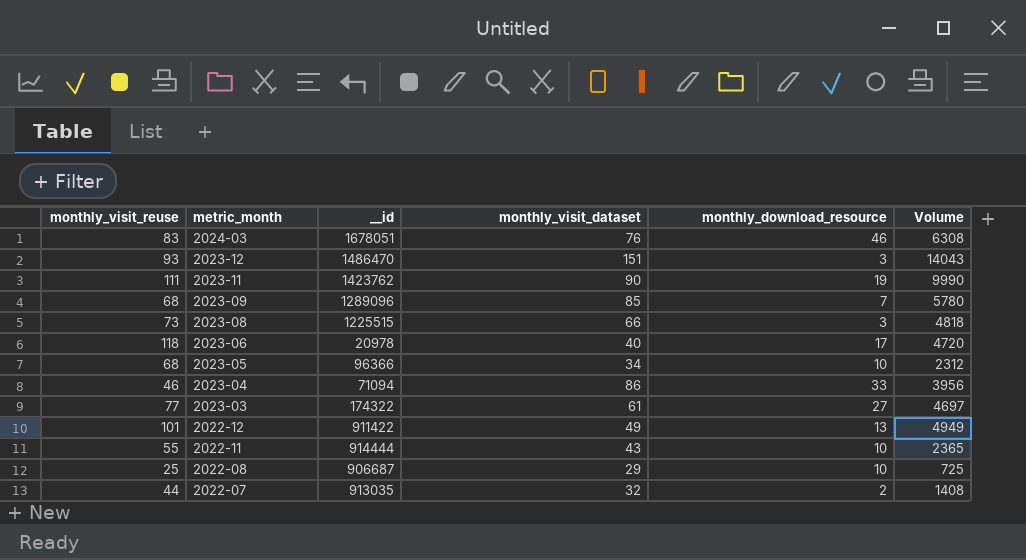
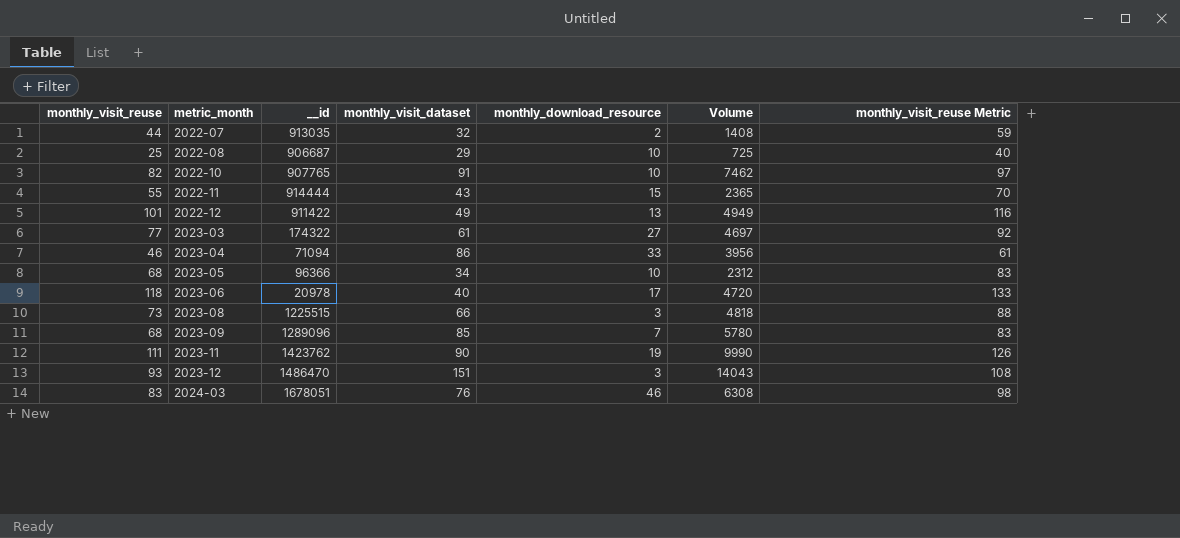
row order: metric_month descending -> metric_month ascending
column monthly_visit_reuse Metric | formula: none -> [monthly_visit_reuse] + 15
row 2022-10: none -> 82 | 907765 | 91 | 10 | 7462 | 97
2022-11 | monthly_download_resource: 10 -> 15

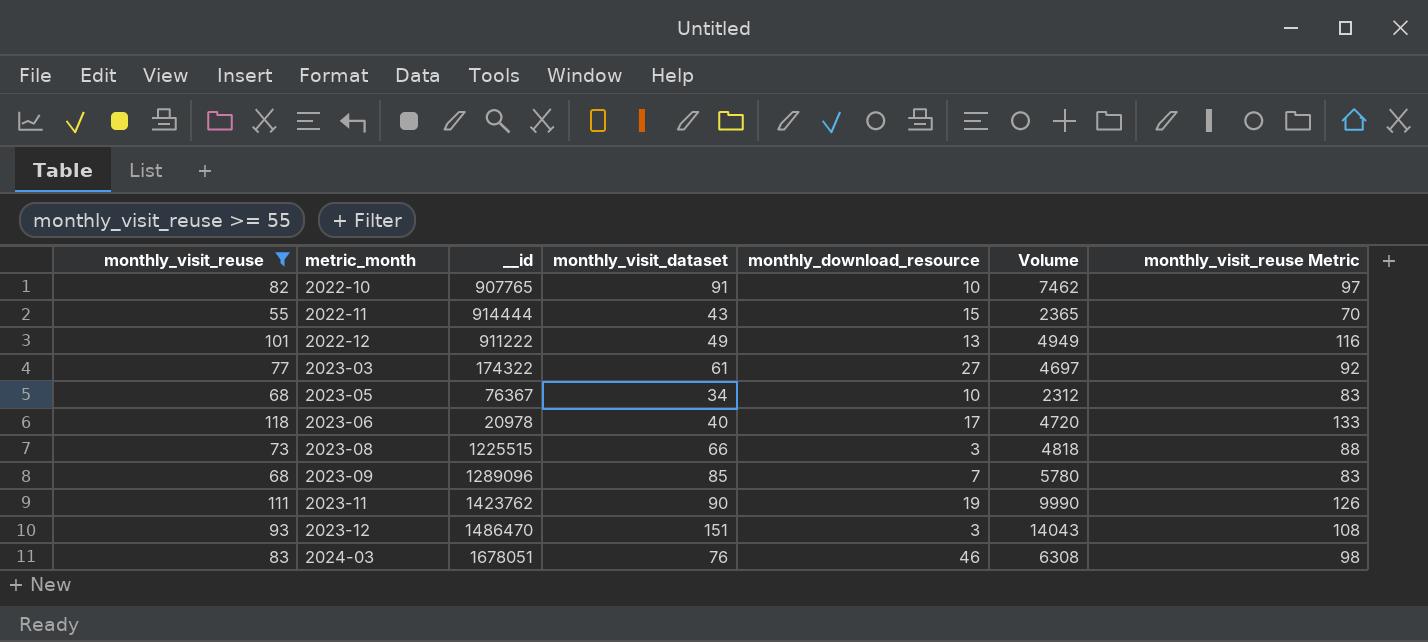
filter: none -> monthly_visit_reuse >= 55
2022-12 | __id: 911422 -> 911222
2023-05 | __id: 96366 -> 76367

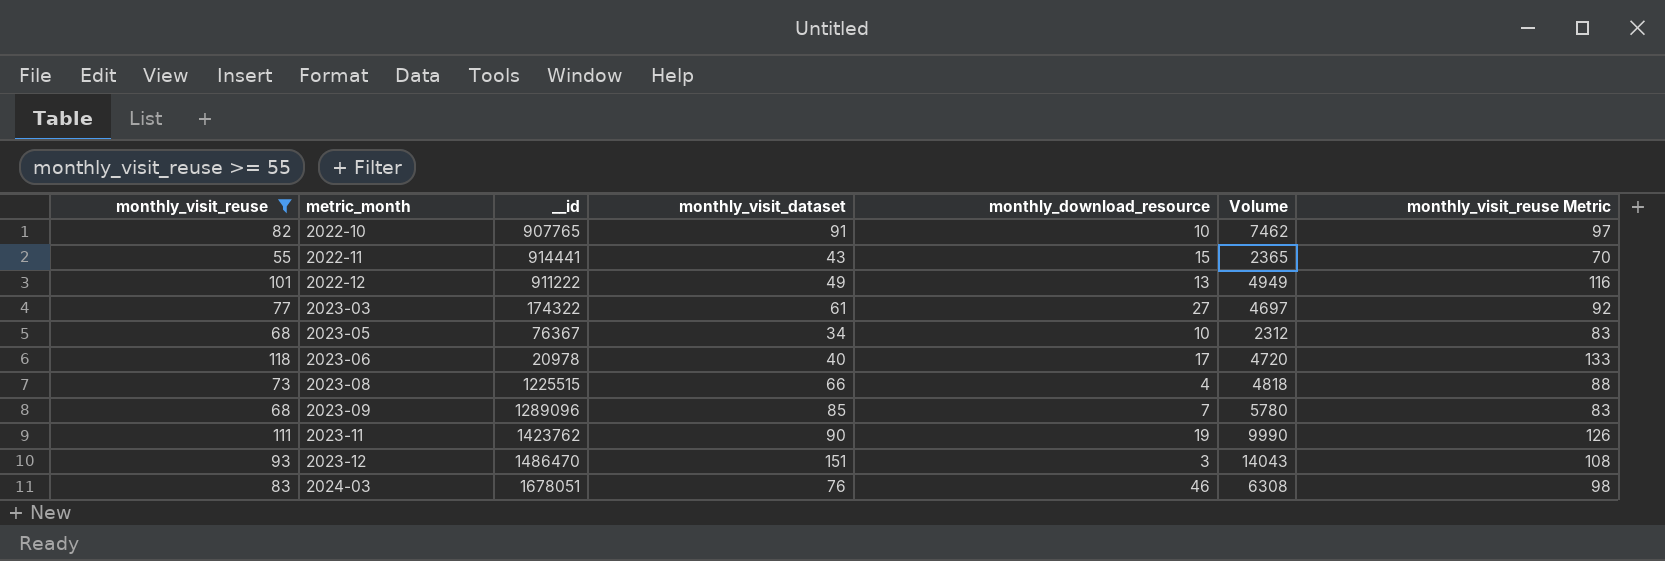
2022-11 | __id: 914444 -> 914441
2023-08 | monthly_download_resource: 3 -> 4

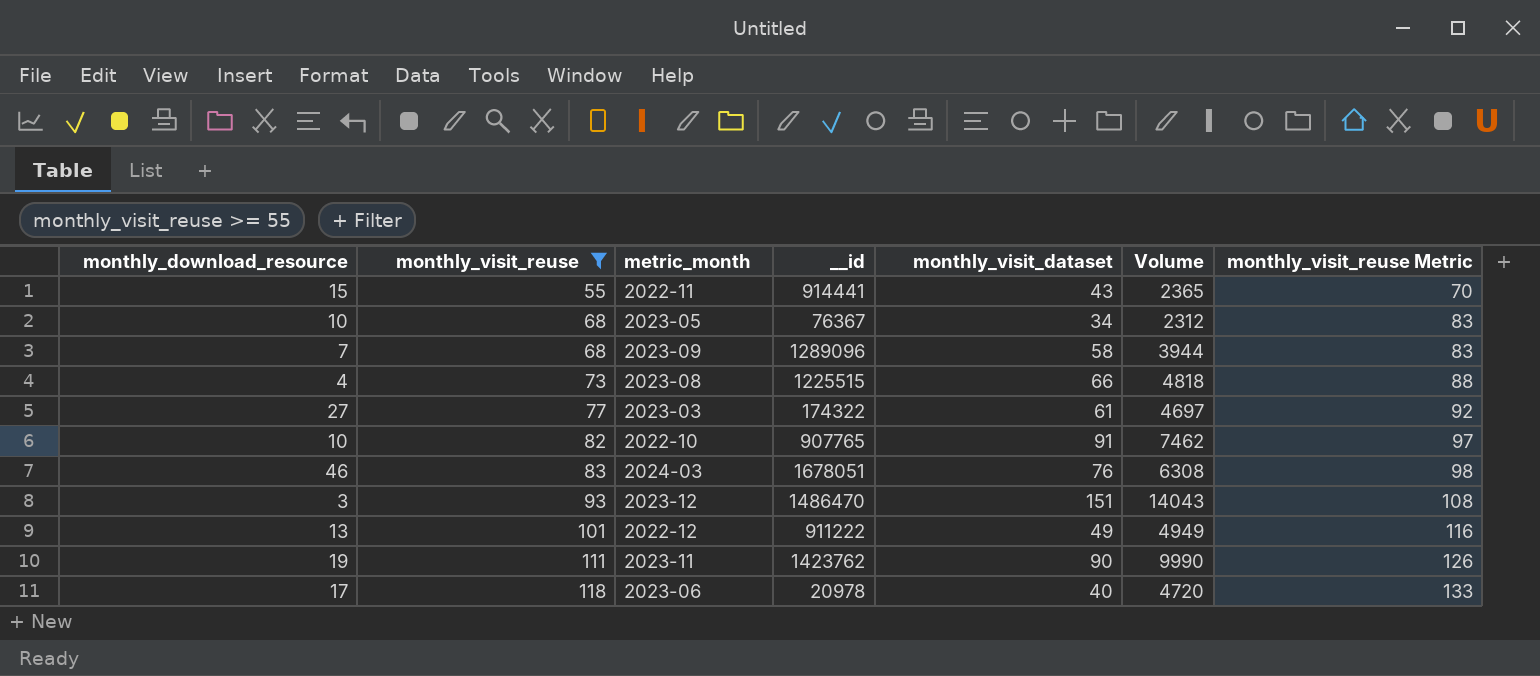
row order: metric_month ascending -> monthly_visit_reuse ascending
column monthly_download_resource | position: 5 -> 1
2023-09 | monthly_visit_dataset: 85 -> 58
2023-09 | Volume: 5780 -> 3944

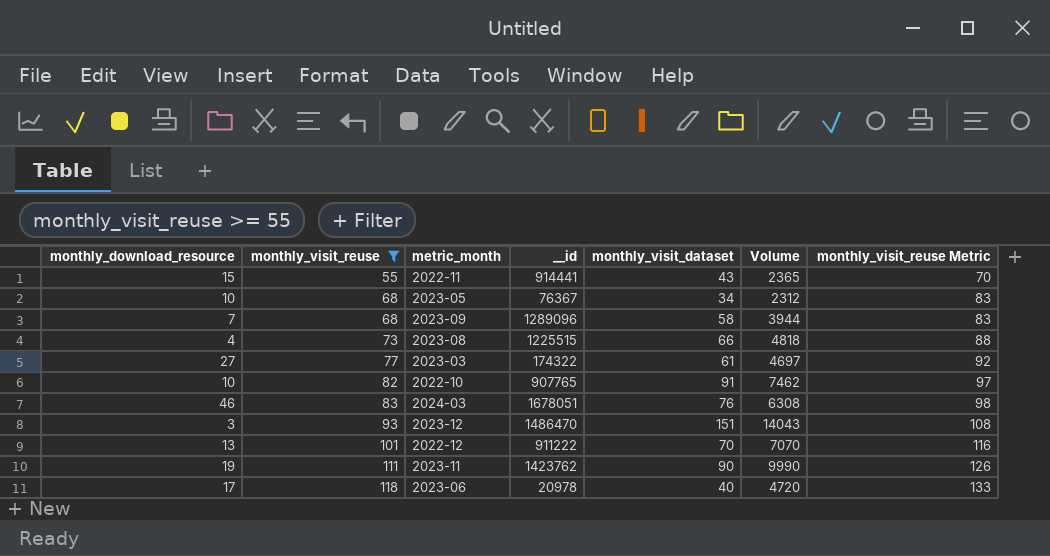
2022-12 | monthly_visit_dataset: 49 -> 70
2022-12 | Volume: 4949 -> 7070

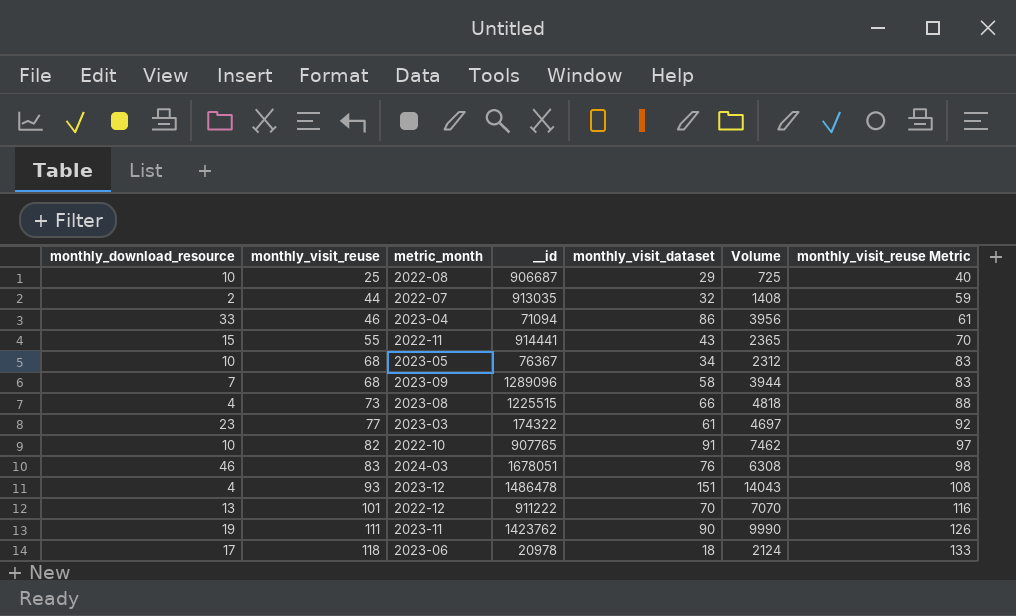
filter: monthly_visit_reuse >= 55 -> none
2023-03 | monthly_download_resource: 27 -> 23
2023-12 | monthly_download_resource: 3 -> 4
2023-12 | __id: 1486470 -> 1486478
2023-06 | monthly_visit_dataset: 40 -> 18
2023-06 | Volume: 4720 -> 2124

